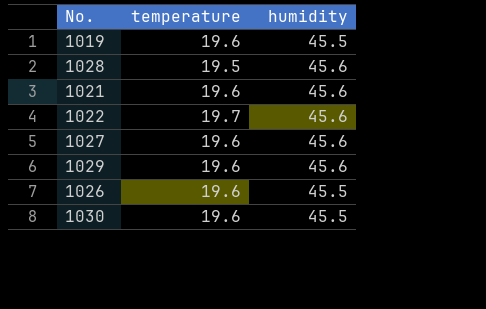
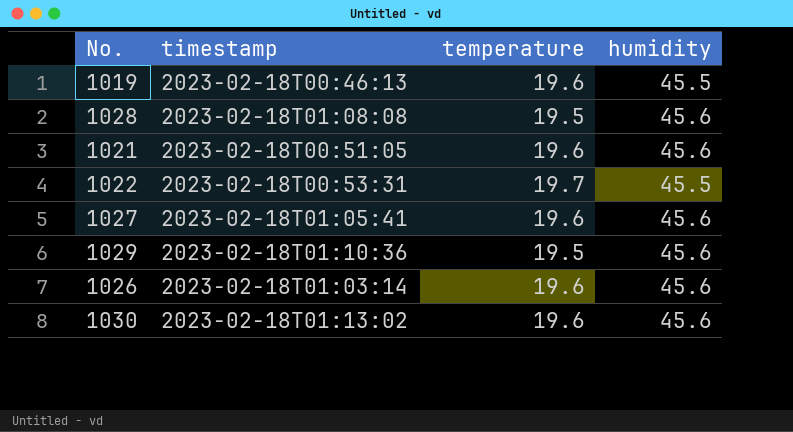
column timestamp | position: none -> 2
1022 | humidity: 45.6 -> 45.5
1029 | temperature: 19.6 -> 19.5
1026 | humidity: 45.5 -> 45.6
1030 | humidity: 45.5 -> 45.6

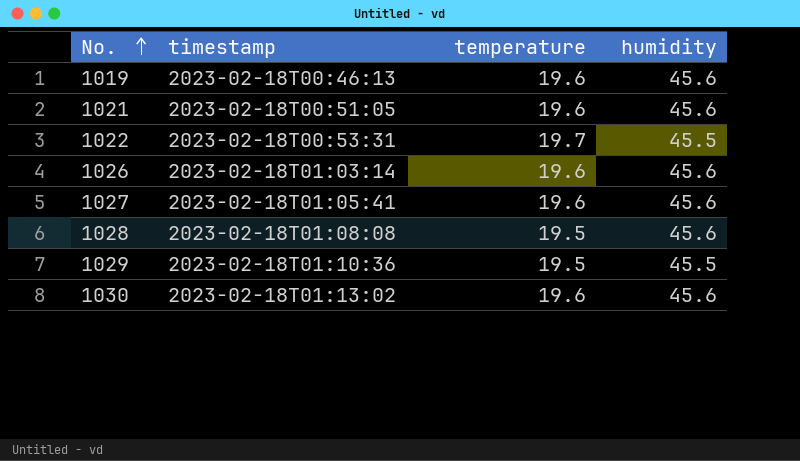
row order: none -> No. ascending
1019 | humidity: 45.5 -> 45.6
1029 | humidity: 45.6 -> 45.5

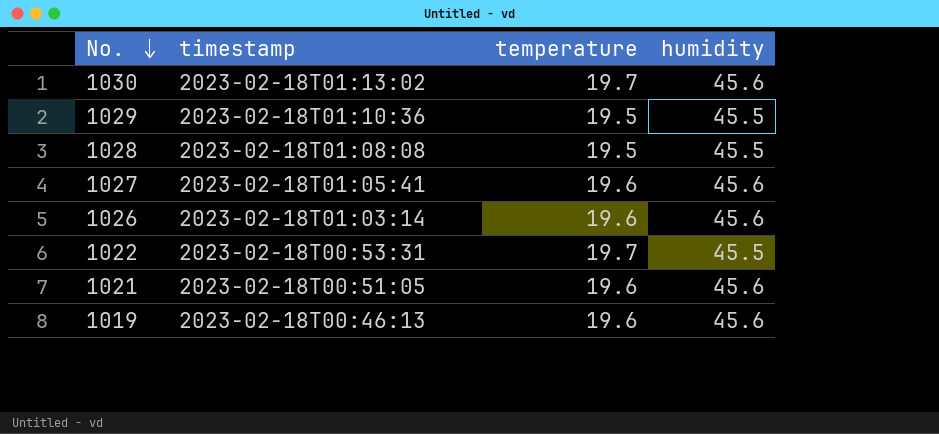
row order: No. ascending -> No. descending
1030 | temperature: 19.6 -> 19.7
1028 | humidity: 45.6 -> 45.5

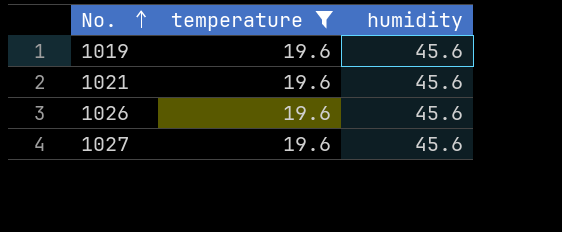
filter: none -> temperature = 19.6
row order: No. descending -> No. ascending
column timestamp | position: 2 -> none

